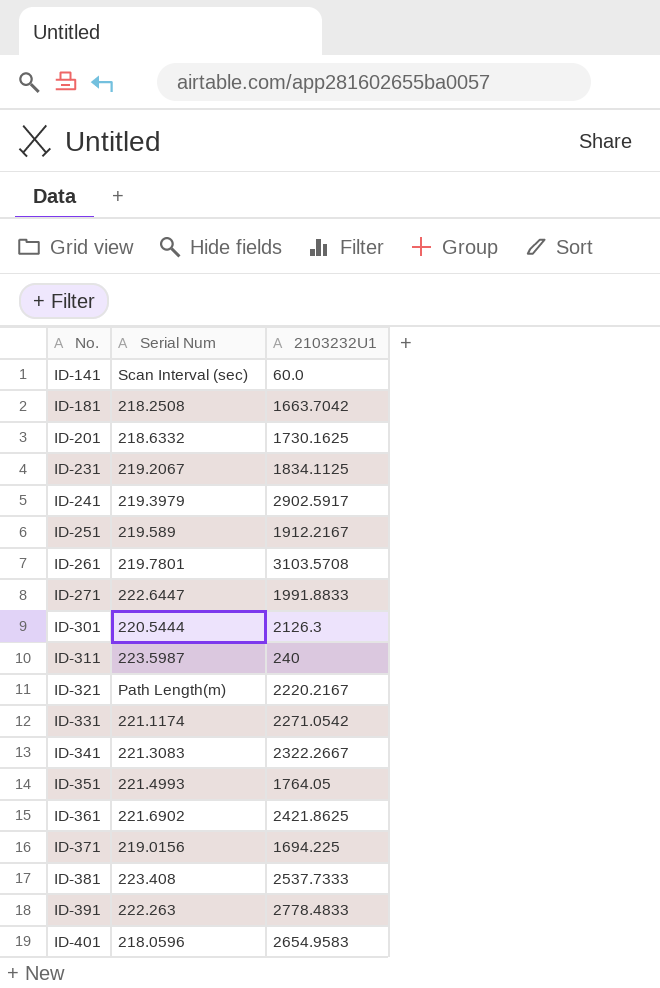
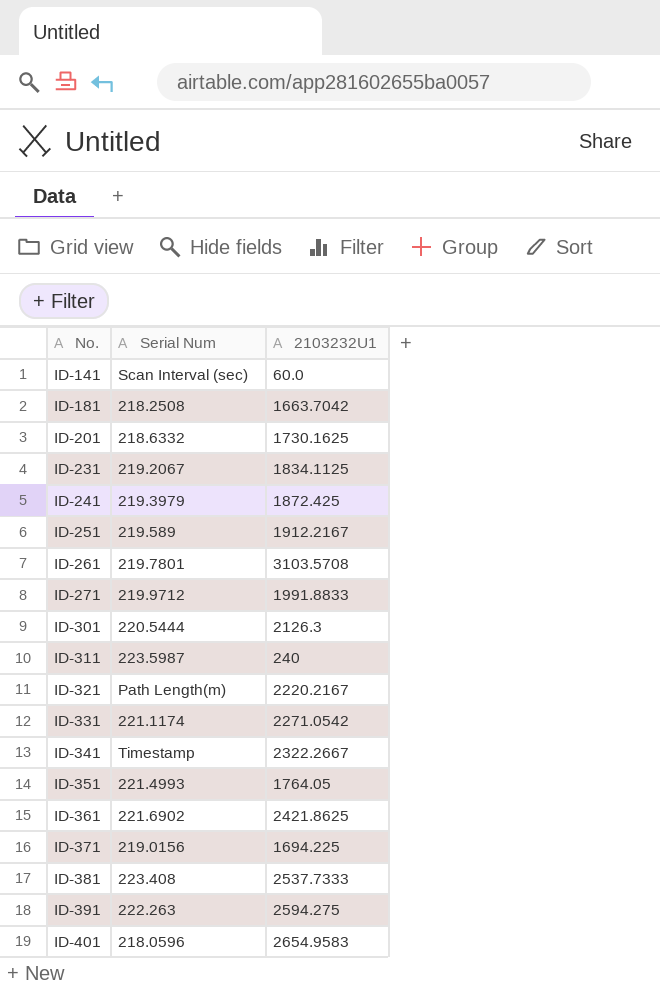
ID-241 | 2103232U1: 2902.5917 -> 1872.425
ID-271 | Serial Num: 222.6447 -> 219.9712
ID-341 | Serial Num: 221.3083 -> Timestamp
ID-391 | 2103232U1: 2778.4833 -> 2594.275

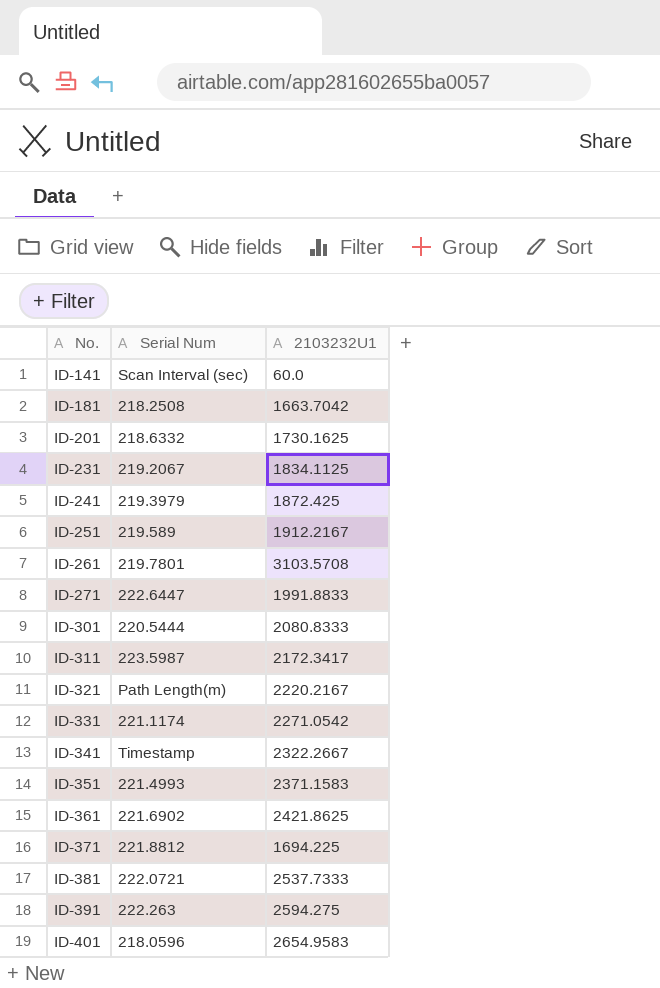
ID-271 | Serial Num: 219.9712 -> 222.6447
ID-301 | 2103232U1: 2126.3 -> 2080.8333
ID-311 | 2103232U1: 240 -> 2172.3417
ID-351 | 2103232U1: 1764.05 -> 2371.1583
ID-371 | Serial Num: 219.0156 -> 221.8812
ID-381 | Serial Num: 223.408 -> 222.0721

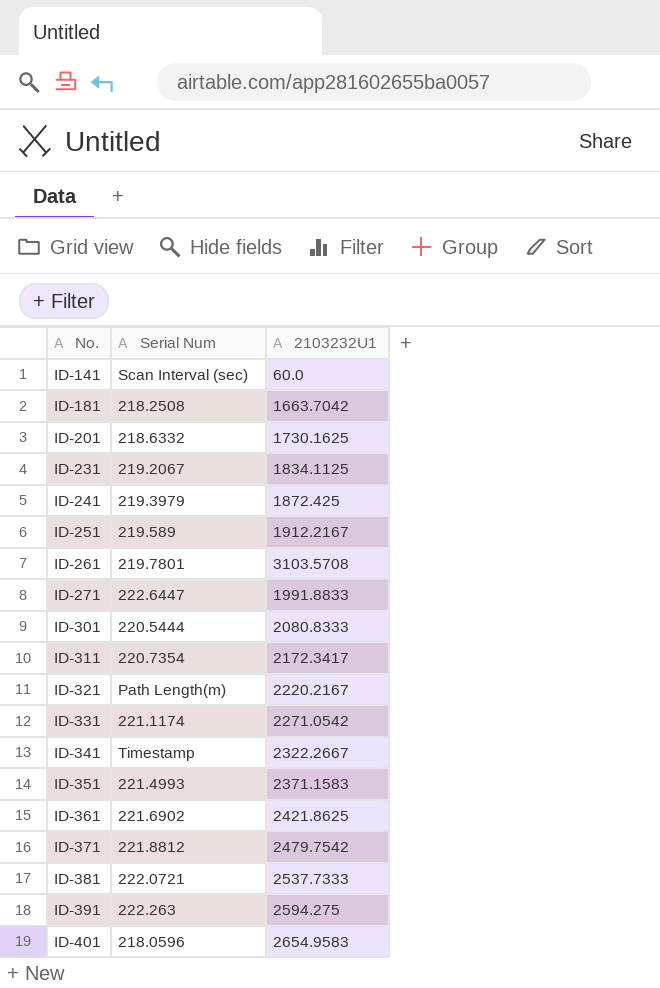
ID-311 | Serial Num: 223.5987 -> 220.7354
ID-371 | 2103232U1: 1694.225 -> 2479.7542

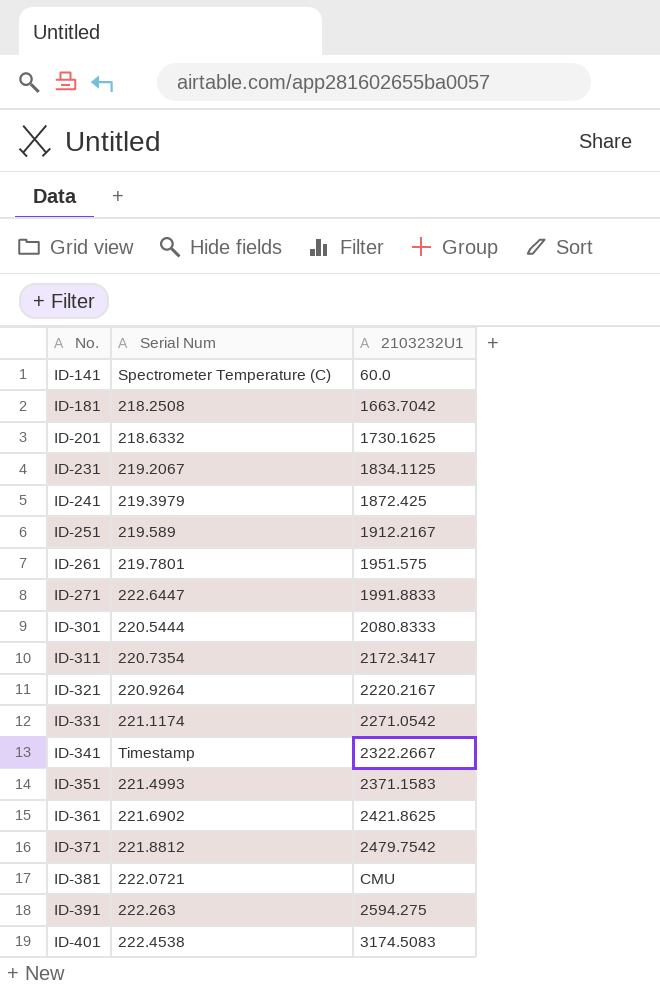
ID-141 | Serial Num: Scan Interval (sec) -> Spectrometer Temperature (C)
ID-261 | 2103232U1: 3103.5708 -> 1951.575
ID-321 | Serial Num: Path Length(m) -> 220.9264
ID-381 | 2103232U1: 2537.7333 -> CMU
ID-401 | Serial Num: 218.0596 -> 222.4538
ID-401 | 2103232U1: 2654.9583 -> 3174.5083

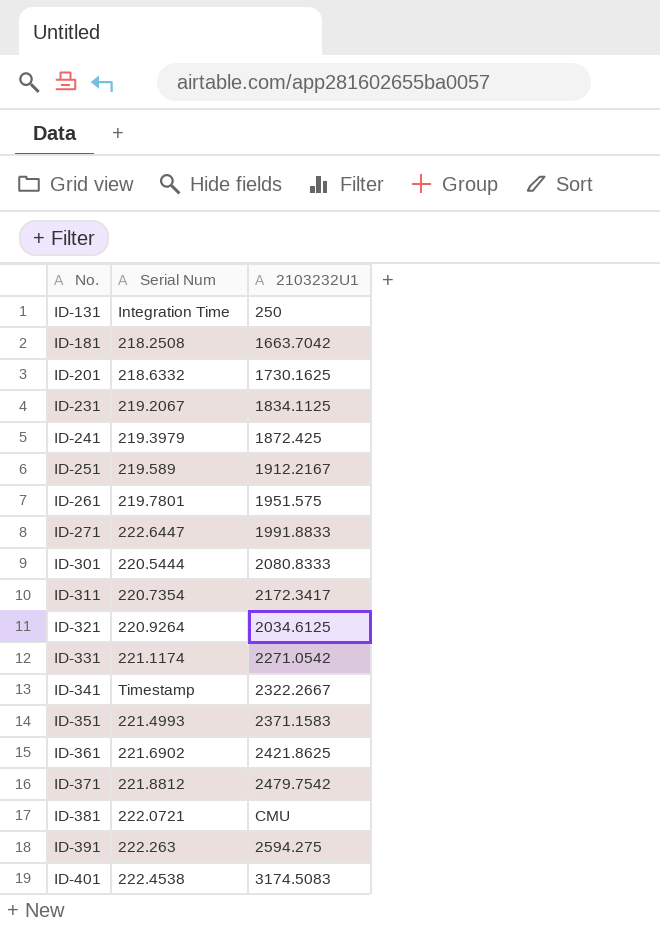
row ID-141: Spectrometer Temperature (C) | 60.0 -> none
row ID-131: none -> Integration Time | 250
ID-321 | 2103232U1: 2220.2167 -> 2034.6125

